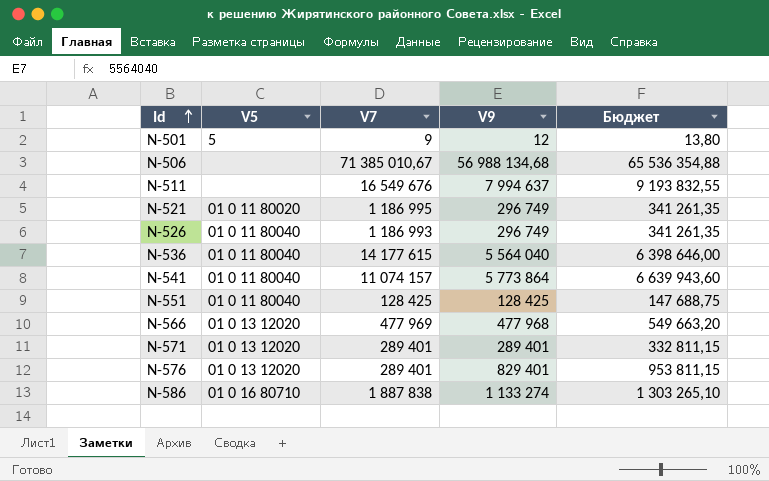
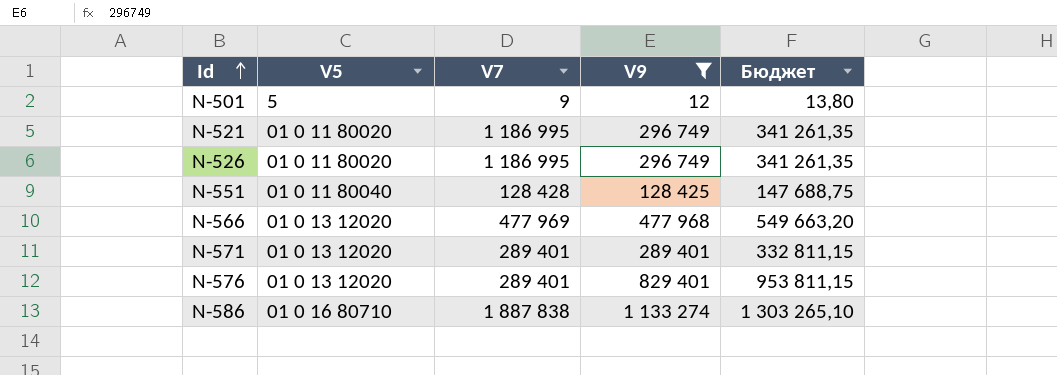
filter: none -> V9 <= 1 133 274
N-526 | V5: 01 0 11 80040 -> 01 0 11 80020
N-526 | V7: 1 186 993 -> 1 186 995
N-551 | V7: 128 425 -> 128 428

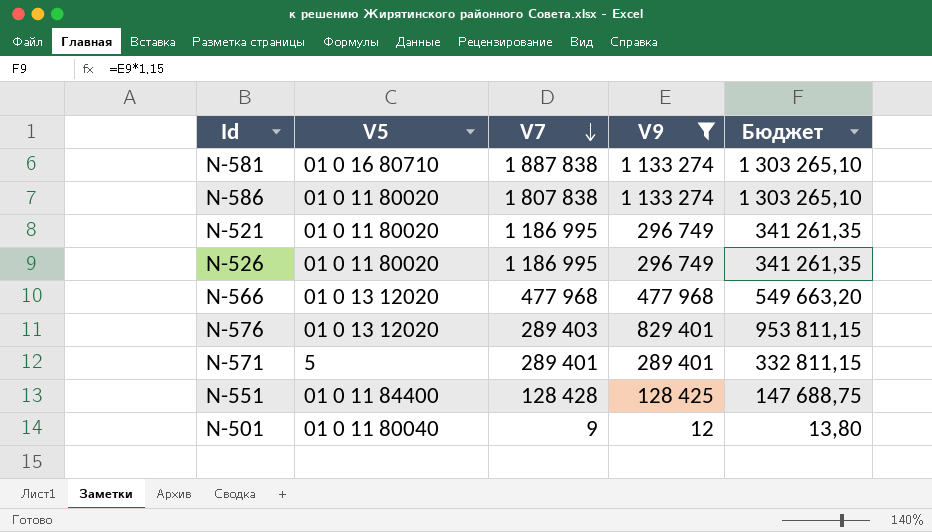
row order: Id ascending -> V7 descending
row N-581: none -> 01 0 16 80710 | 1 887 838 | 1 133 274 | 1 303 265,10
N-586 | V5: 01 0 16 80710 -> 01 0 11 80020
N-586 | V7: 1 887 838 -> 1 807 838
N-566 | V7: 477 969 -> 477 968
N-576 | V7: 289 401 -> 289 403
N-571 | V5: 01 0 13 12020 -> 5
N-551 | V5: 01 0 11 80040 -> 01 0 11 84400
N-501 | V5: 5 -> 01 0 11 80040

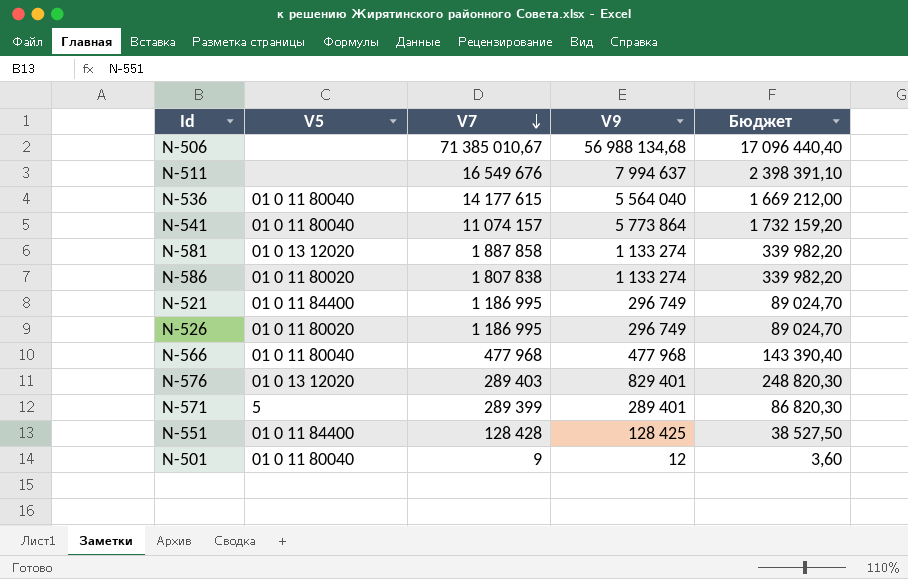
filter: V9 <= 1 133 274 -> none
column Бюджет | formula: [V9] * 1,15 -> [V9] * 0,3
N-581 | V5: 01 0 16 80710 -> 01 0 13 12020
N-581 | V7: 1 887 838 -> 1 887 858
N-521 | V5: 01 0 11 80020 -> 01 0 11 84400
N-566 | V5: 01 0 13 12020 -> 01 0 11 80040
N-571 | V7: 289 401 -> 289 399

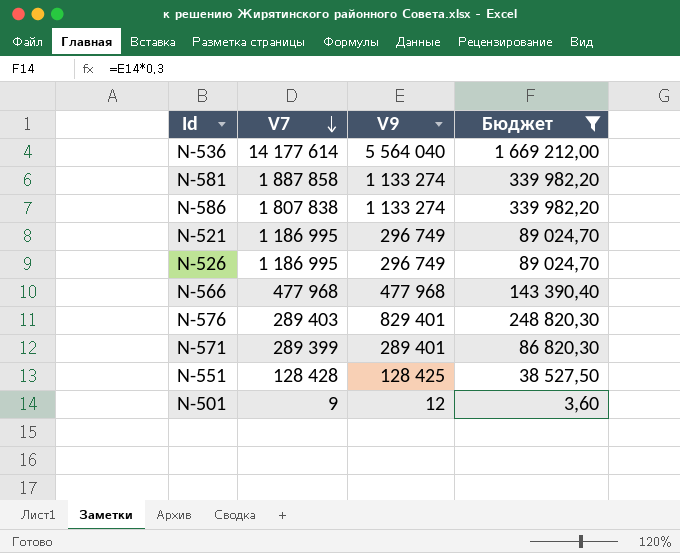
filter: none -> Бюджет <= 1 669 212,00
column V5 | position: 2 -> none
N-536 | V7: 14 177 615 -> 14 177 614

